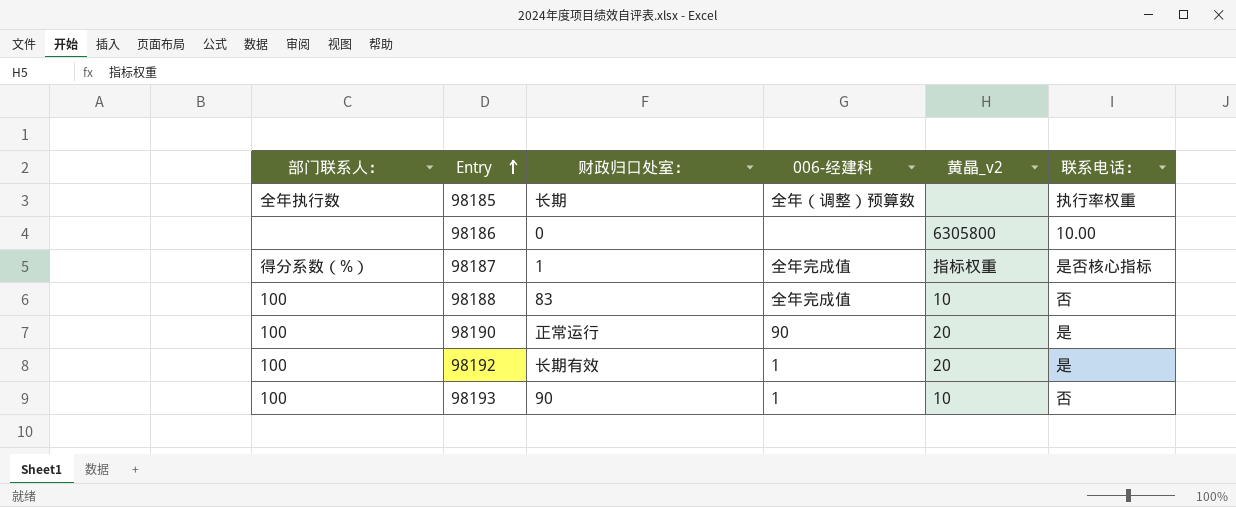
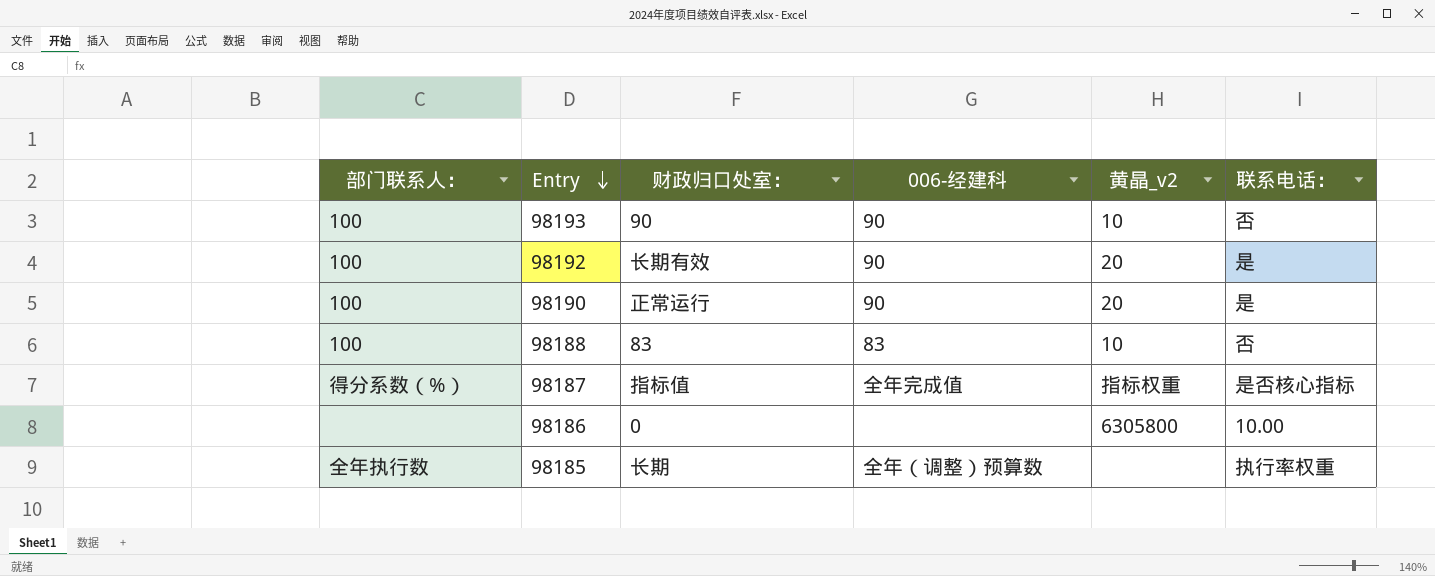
row order: Entry ascending -> Entry descending
98193 | 006-经建科: 1 -> 90
98192 | 006-经建科: 1 -> 90
98188 | 006-经建科: 全年完成值 -> 83
98187 | 财政归口处室：: 1 -> 指标值

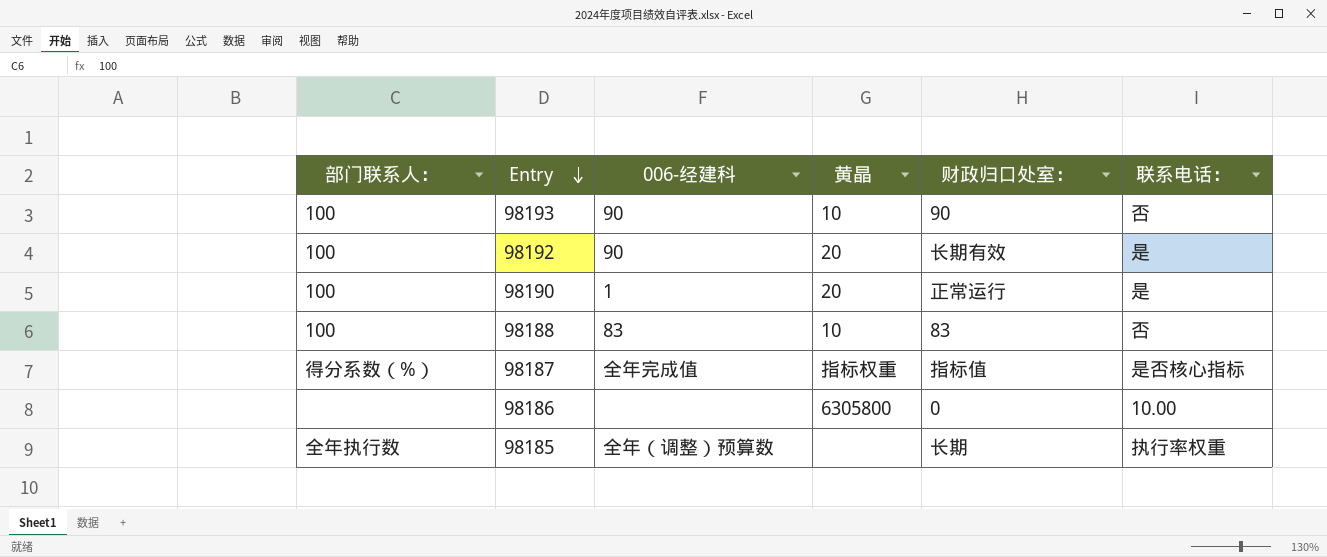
column name: 黄晶_v2 -> 黄晶
column 财政归口处室： | position: 3 -> 5
98190 | 006-经建科: 90 -> 1

